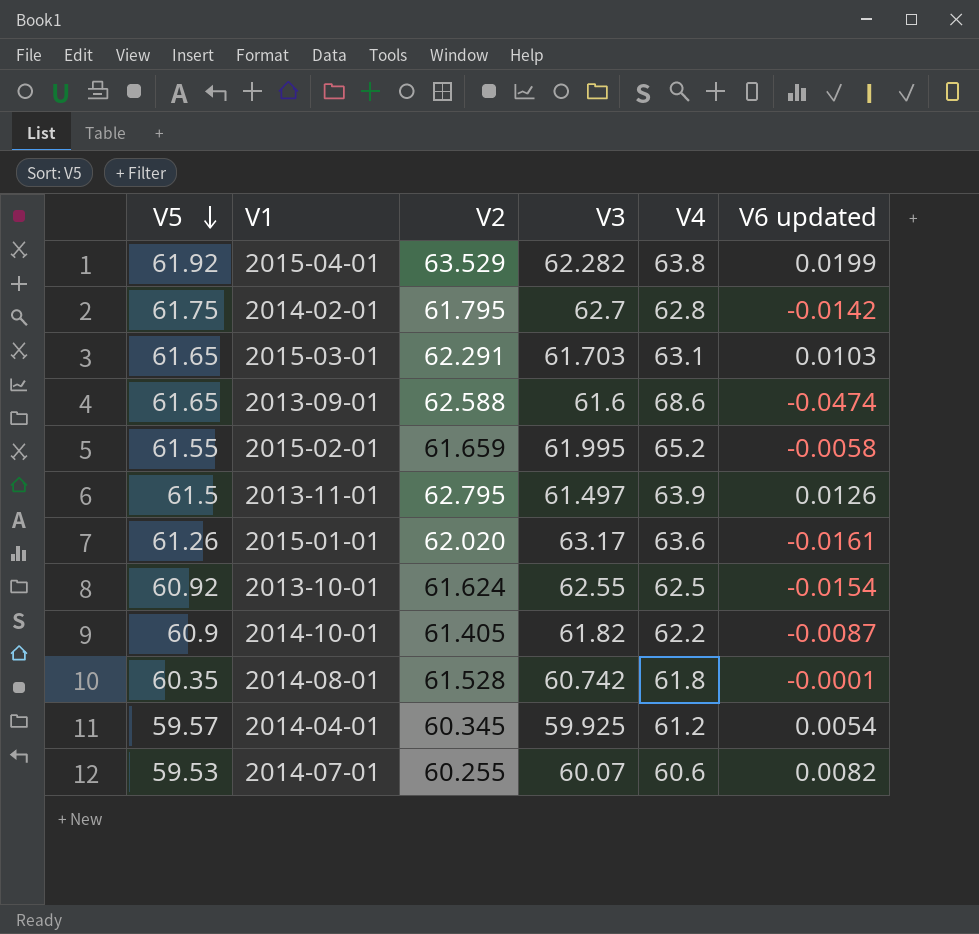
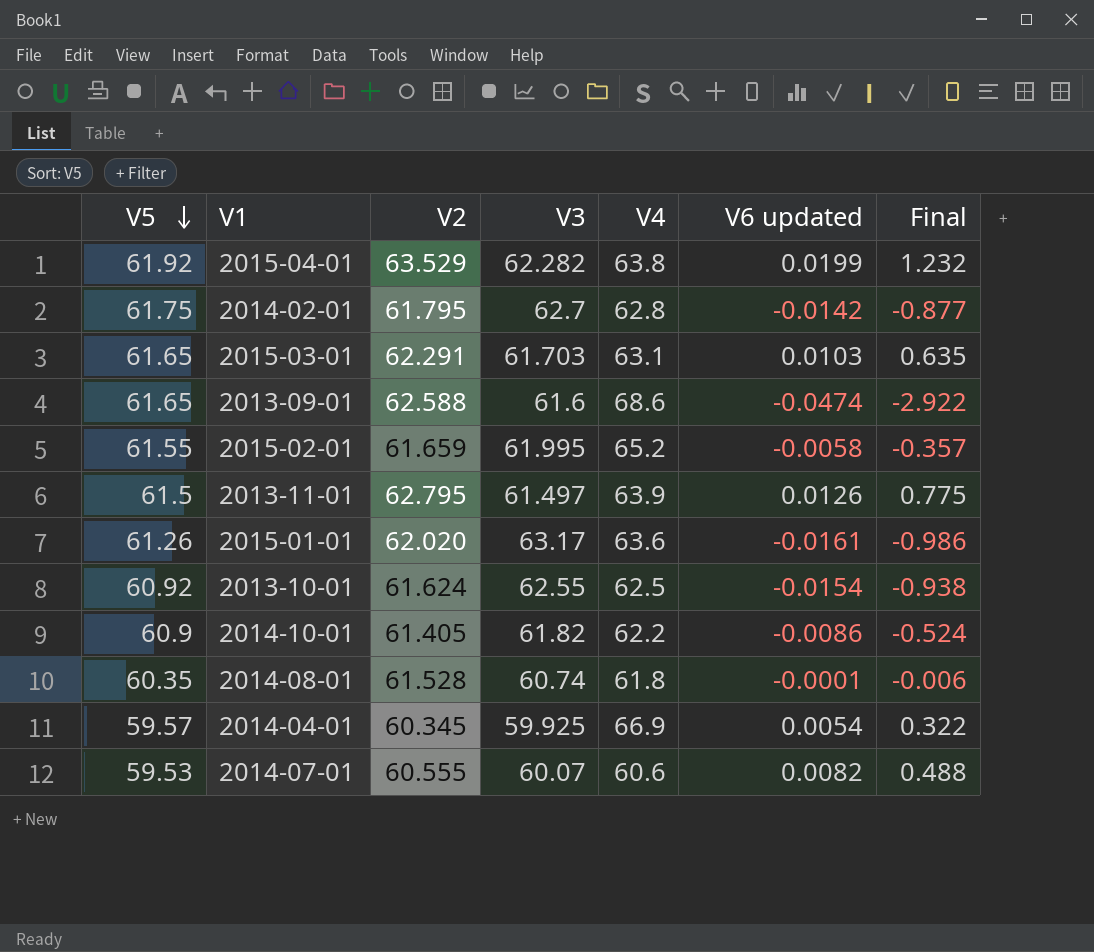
column Final | formula: none -> [V5] * [V6 updated]
2014-10-01 | V6 updated: -0.0087 -> -0.0086
2014-08-01 | V3: 60.742 -> 60.74
2014-04-01 | V4: 61.2 -> 66.9
2014-07-01 | V2: 60.255 -> 60.555

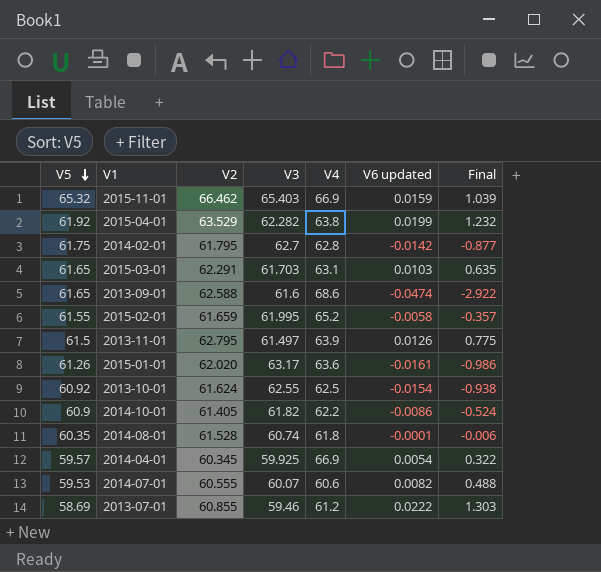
row 2015-11-01: none -> 65.32 | 66.462 | 65.403 | 66.9 | 0.0159 | 1.039
row 2013-07-01: none -> 58.69 | 60.855 | 59.46 | 61.2 | 0.0222 | 1.303

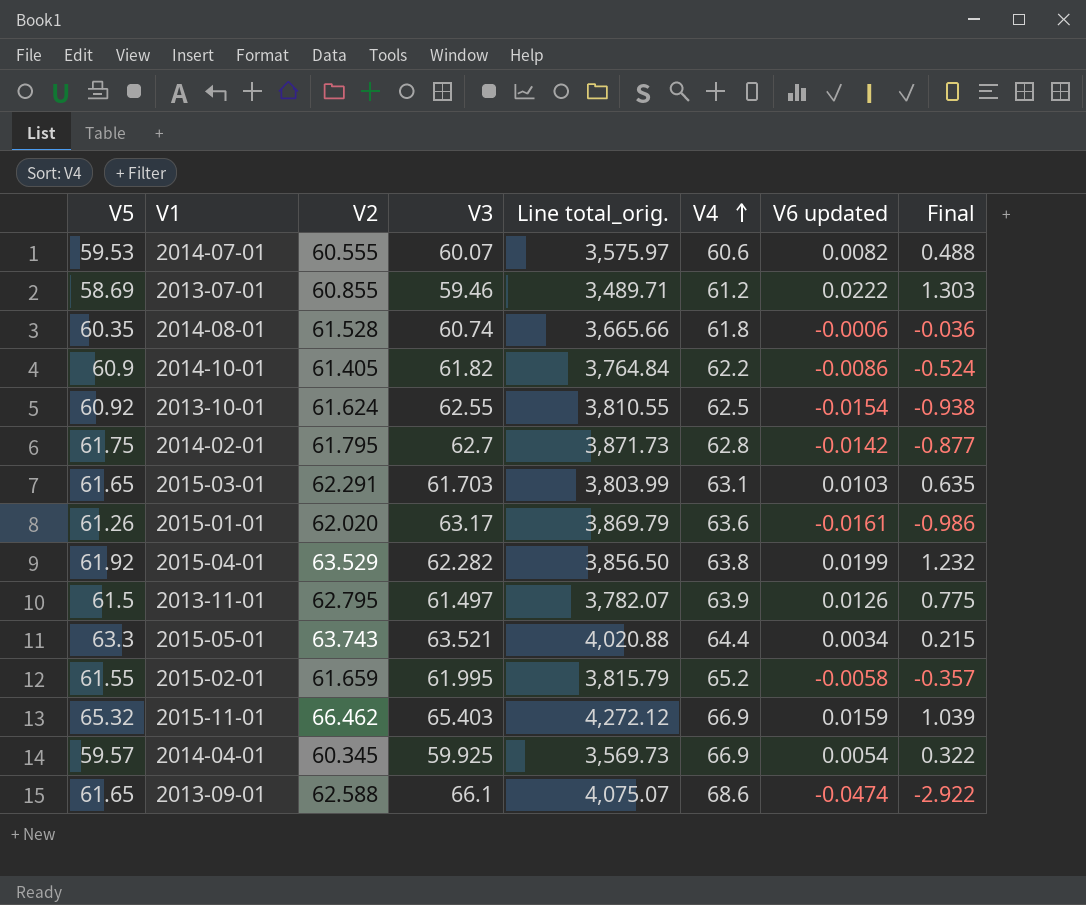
row order: V5 descending -> V4 ascending
column Line total_orig. | formula: none -> [V5] * [V3]
2014-08-01 | V6 updated: -0.0001 -> -0.0006
2014-08-01 | Final: -0.006 -> -0.036
row 2015-05-01: none -> 63.3 | 63.743 | 63.521 | 4,020.88 | 64.4 | 0.0034 | 0.215
2013-09-01 | V3: 61.6 -> 66.1

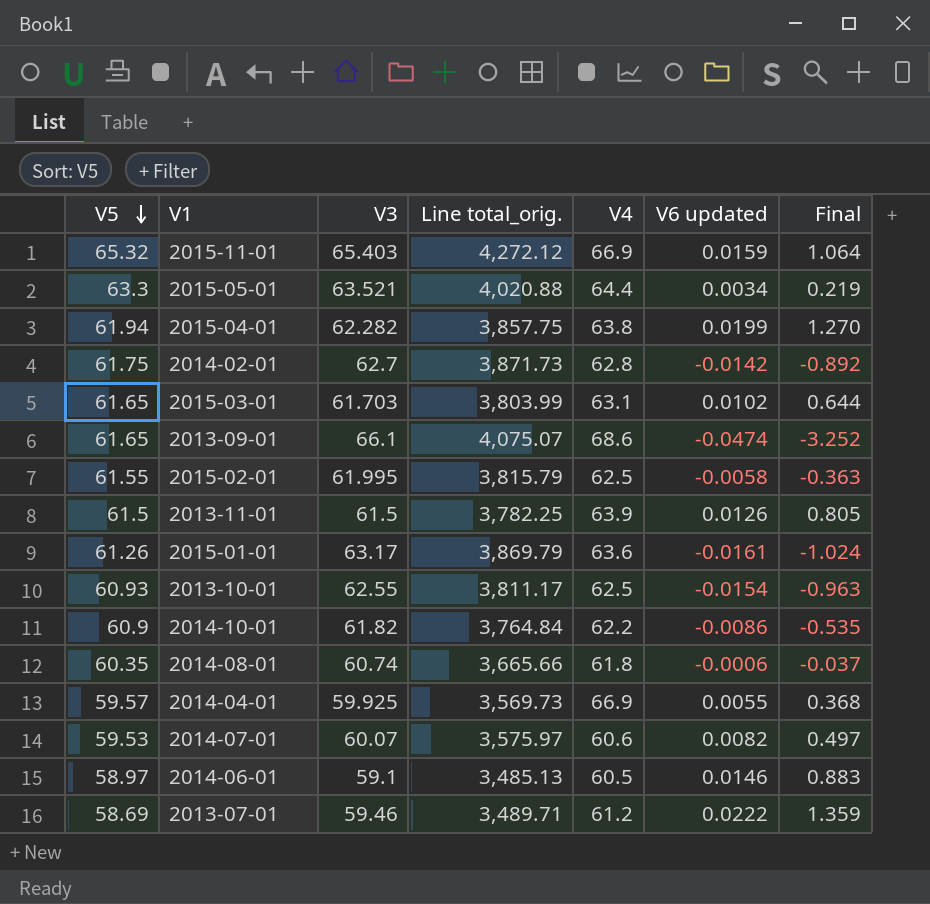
row order: V4 ascending -> V5 descending
column V2 | position: 3 -> none
column Final | formula: [V5] * [V6 updated] -> [V4] * [V6 updated]
2015-04-01 | V5: 61.92 -> 61.94
2015-04-01 | Line total_orig.: 3,856.50 -> 3,857.75
2015-03-01 | V6 updated: 0.0103 -> 0.0102
2015-02-01 | V4: 65.2 -> 62.5
2013-11-01 | V3: 61.497 -> 61.5
2013-11-01 | Line total_orig.: 3,782.07 -> 3,782.25
2013-10-01 | V5: 60.92 -> 60.93
2013-10-01 | Line total_orig.: 3,810.55 -> 3,811.17
2014-04-01 | V6 updated: 0.0054 -> 0.0055
row 2014-06-01: none -> 58.97 | 59.1 | 3,485.13 | 60.5 | 0.0146 | 0.883

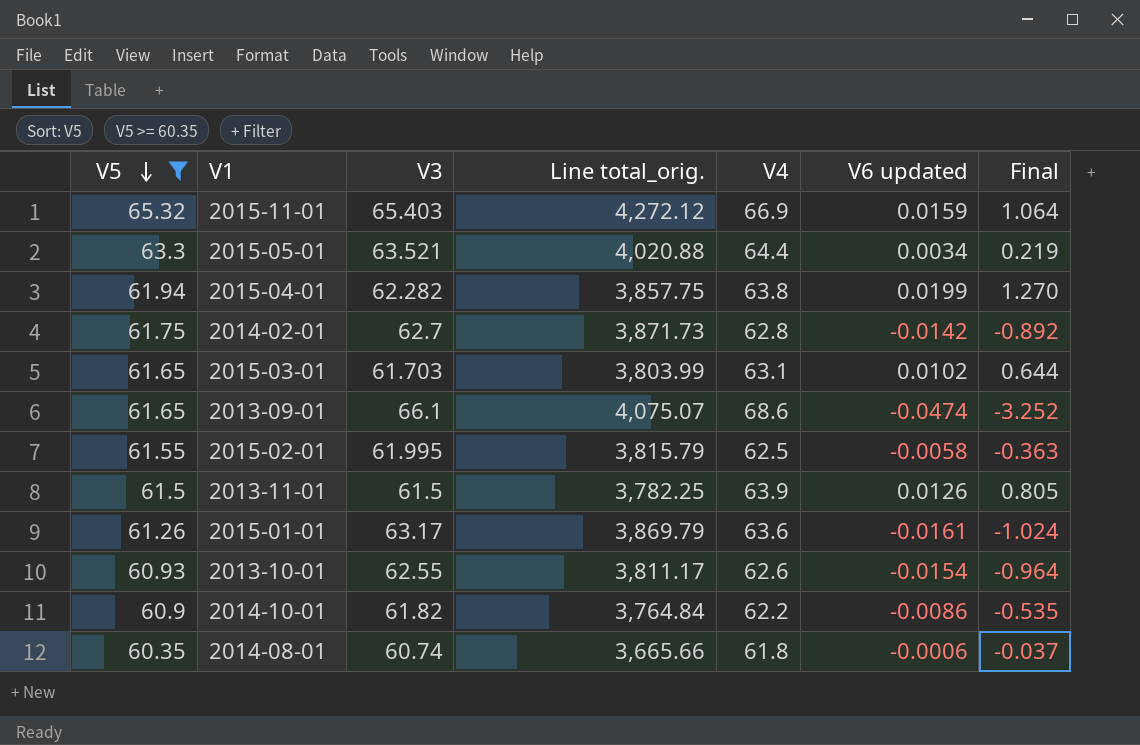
filter: none -> V5 >= 60.35
2013-10-01 | V4: 62.5 -> 62.6
2013-10-01 | Final: -0.963 -> -0.964

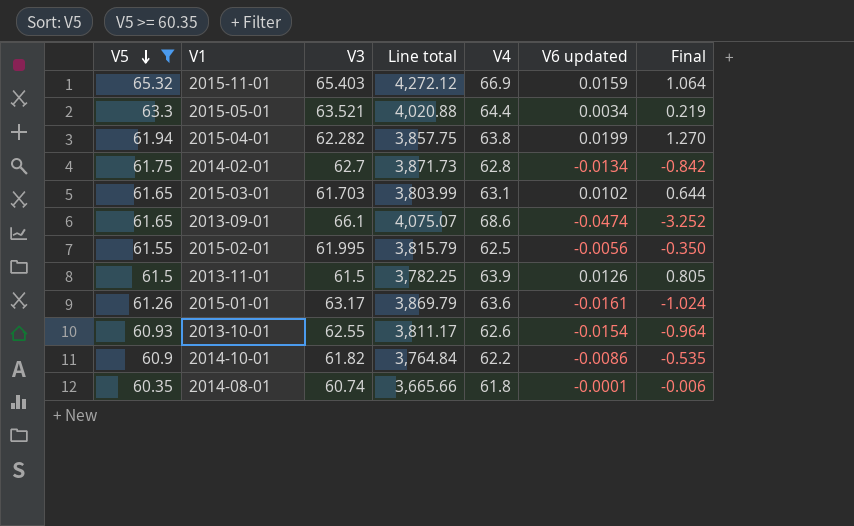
column name: Line total_orig. -> Line total
2014-02-01 | V6 updated: -0.0142 -> -0.0134
2014-02-01 | Final: -0.892 -> -0.842
2015-02-01 | V6 updated: -0.0058 -> -0.0056
2015-02-01 | Final: -0.363 -> -0.350
2014-08-01 | V6 updated: -0.0006 -> -0.0001
2014-08-01 | Final: -0.037 -> -0.006

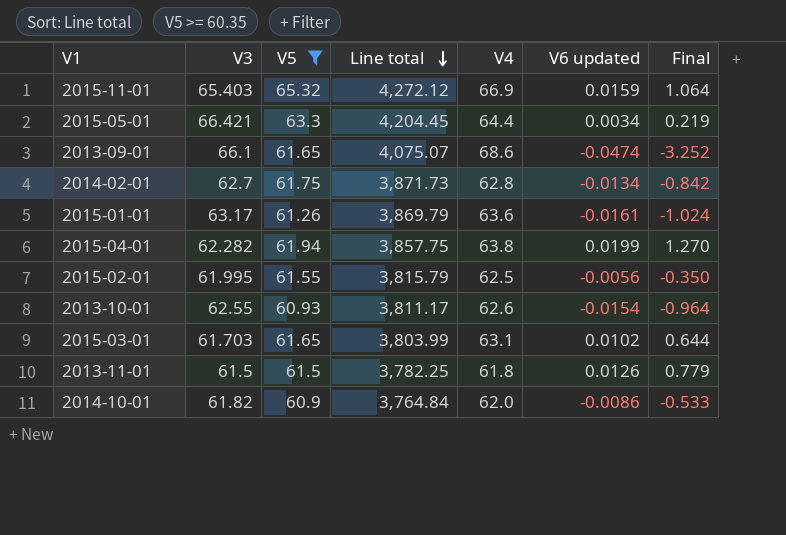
row order: V5 descending -> Line total descending
column V5 | position: 1 -> 3
row 2014-08-01: 60.35 | 60.74 | 3,665.66 | 61.8 | -0.0001 | -0.006 -> none
2015-05-01 | V3: 63.521 -> 66.421
2015-05-01 | Line total: 4,020.88 -> 4,204.45
2013-11-01 | V4: 63.9 -> 61.8
2013-11-01 | Final: 0.805 -> 0.779
2014-10-01 | V4: 62.2 -> 62.0
2014-10-01 | Final: -0.535 -> -0.533

